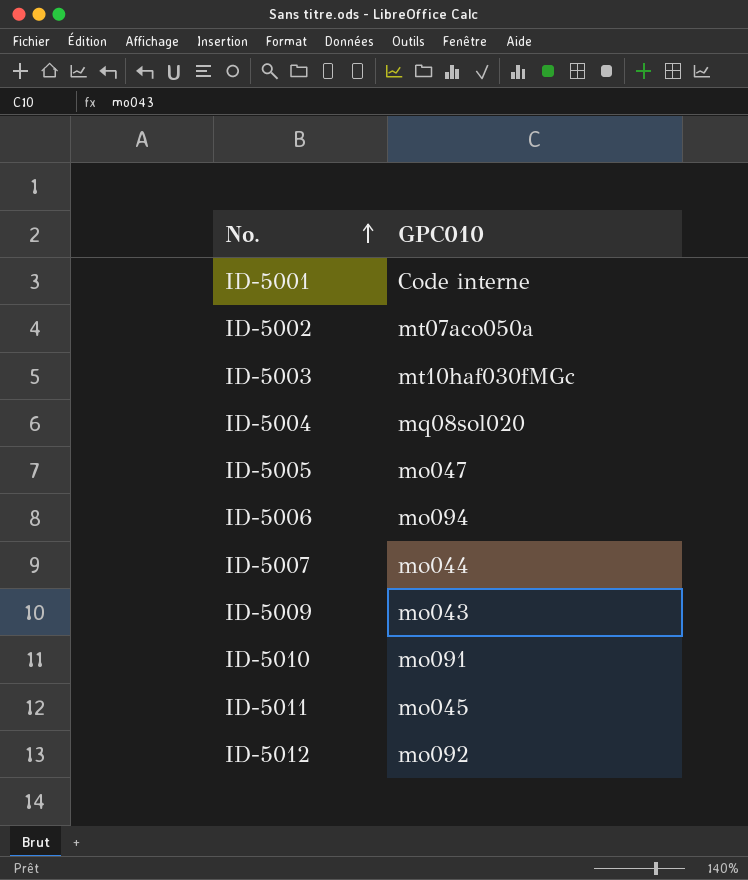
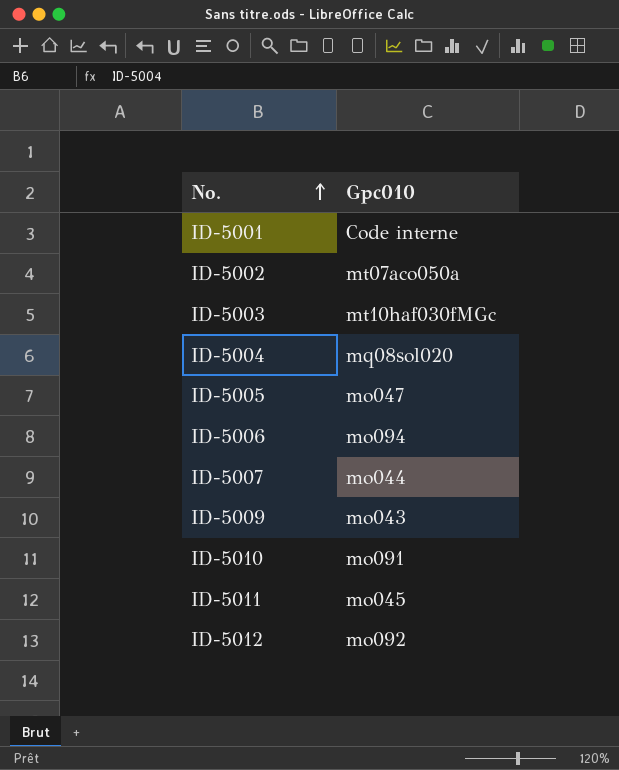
column name: GPC010 -> Gpc010

